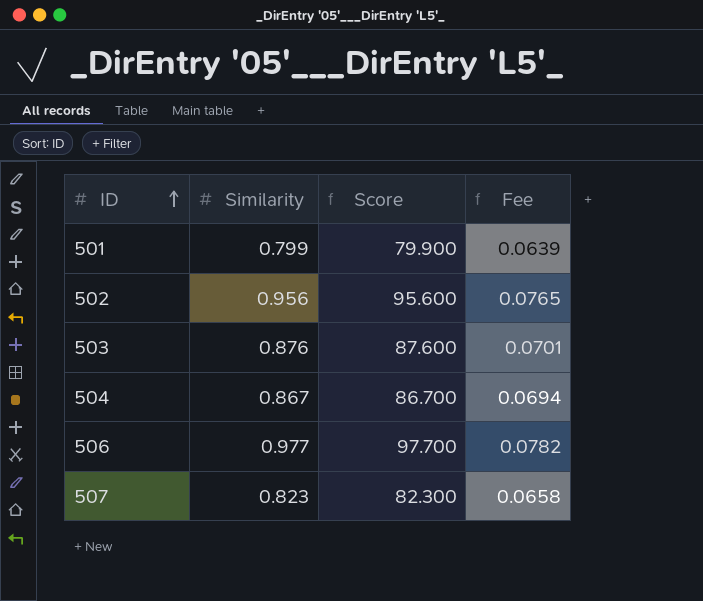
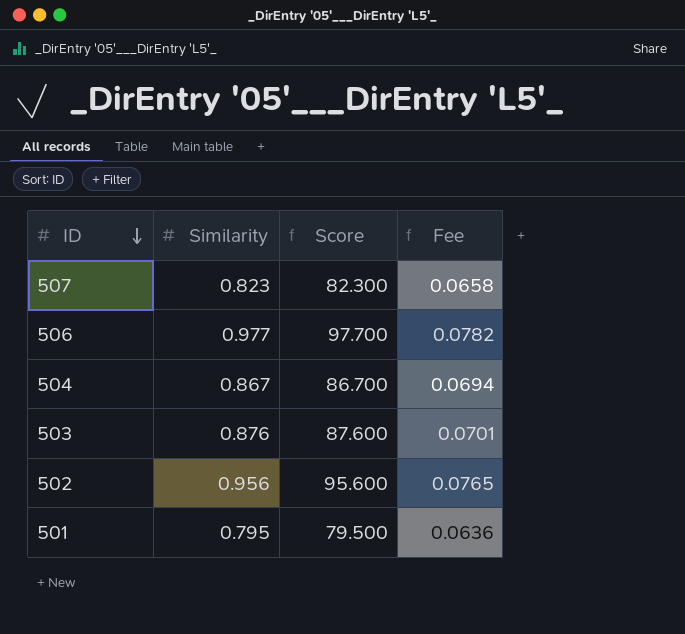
row order: ID ascending -> ID descending
501 | Similarity: 0.799 -> 0.795
501 | Score: 79.900 -> 79.500
501 | Fee: 0.0639 -> 0.0636

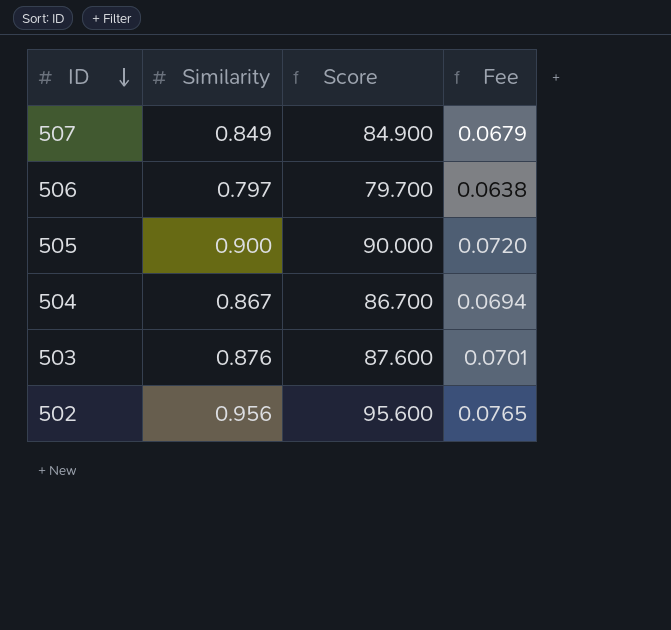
row 501: 0.795 | 79.500 | 0.0636 -> none
507 | Similarity: 0.823 -> 0.849
507 | Score: 82.300 -> 84.900
507 | Fee: 0.0658 -> 0.0679
506 | Similarity: 0.977 -> 0.797
506 | Score: 97.700 -> 79.700
506 | Fee: 0.0782 -> 0.0638
row 505: none -> 0.900 | 90.000 | 0.0720

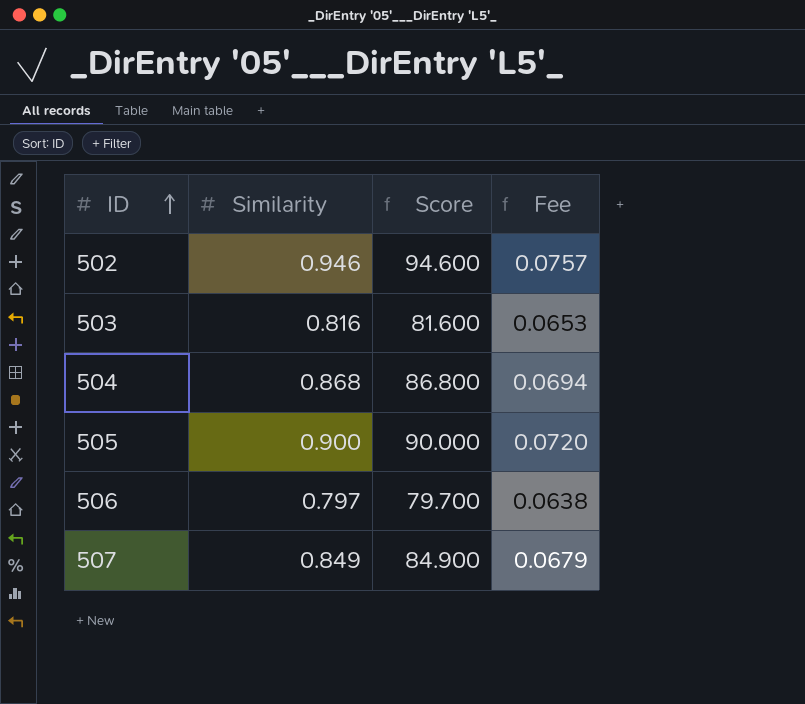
row order: ID descending -> ID ascending
502 | Similarity: 0.956 -> 0.946
502 | Score: 95.600 -> 94.600
502 | Fee: 0.0765 -> 0.0757
503 | Similarity: 0.876 -> 0.816
503 | Score: 87.600 -> 81.600
503 | Fee: 0.0701 -> 0.0653
504 | Similarity: 0.867 -> 0.868
504 | Score: 86.700 -> 86.800

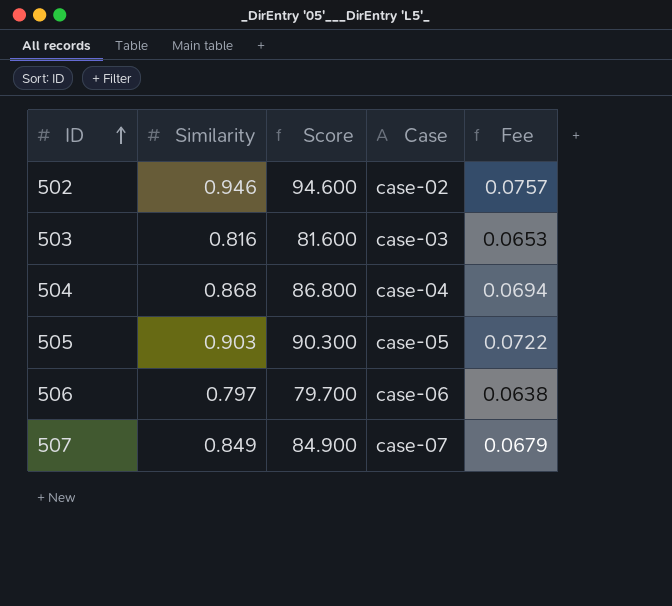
column Case | position: none -> 4
505 | Similarity: 0.900 -> 0.903
505 | Score: 90.000 -> 90.300
505 | Fee: 0.0720 -> 0.0722

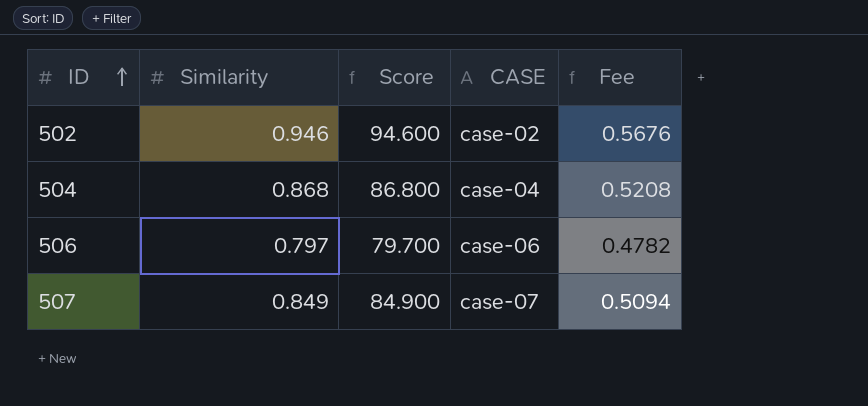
column name: Case -> CASE
column Fee | formula: [Similarity] * 0.08 -> [Similarity] * 0.6
row 503: 0.816 | 81.600 | case-03 | 0.0653 -> none
row 505: 0.903 | 90.300 | case-05 | 0.0722 -> none

